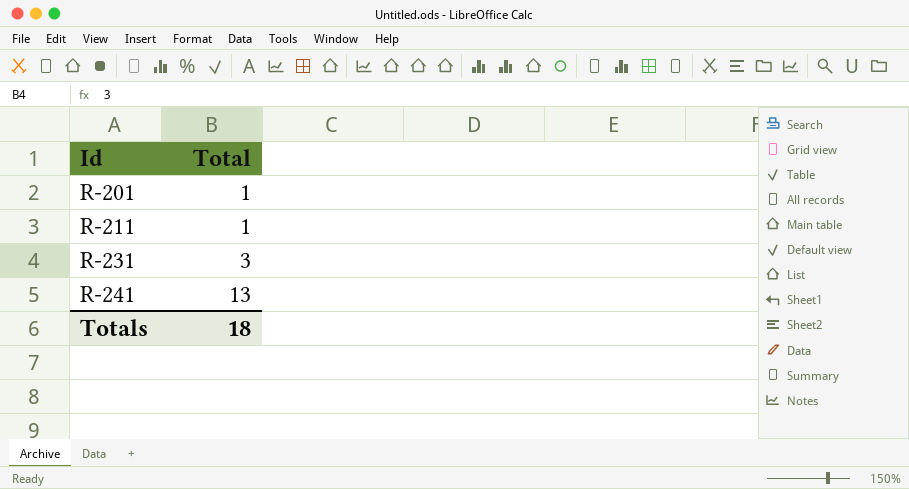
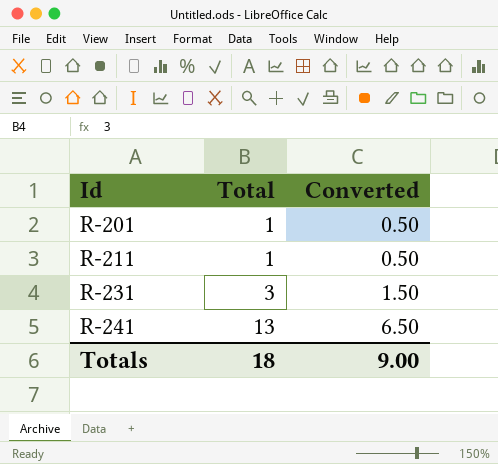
column Converted | formula: none -> [Total] * 0.5

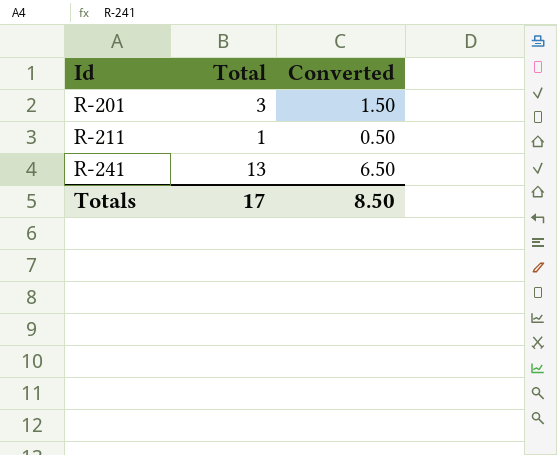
row R-231: 3 | 1.50 -> none
R-201 | Total: 1 -> 3
R-201 | Converted: 0.50 -> 1.50
Totals | Total: 18 -> 17
Totals | Converted: 9.00 -> 8.50

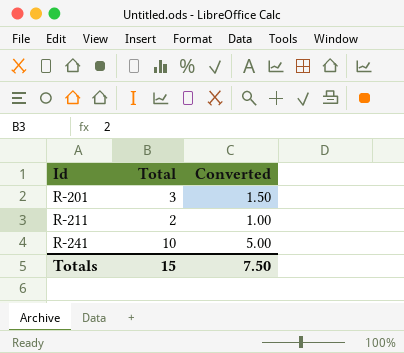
R-211 | Total: 1 -> 2
R-211 | Converted: 0.50 -> 1.00
R-241 | Total: 13 -> 10
R-241 | Converted: 6.50 -> 5.00
Totals | Total: 17 -> 15
Totals | Converted: 8.50 -> 7.50

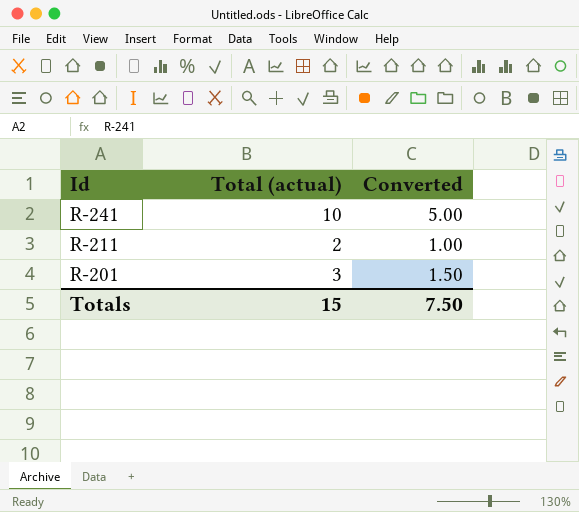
row order: Id ascending -> Id descending
column name: Total -> Total (actual)

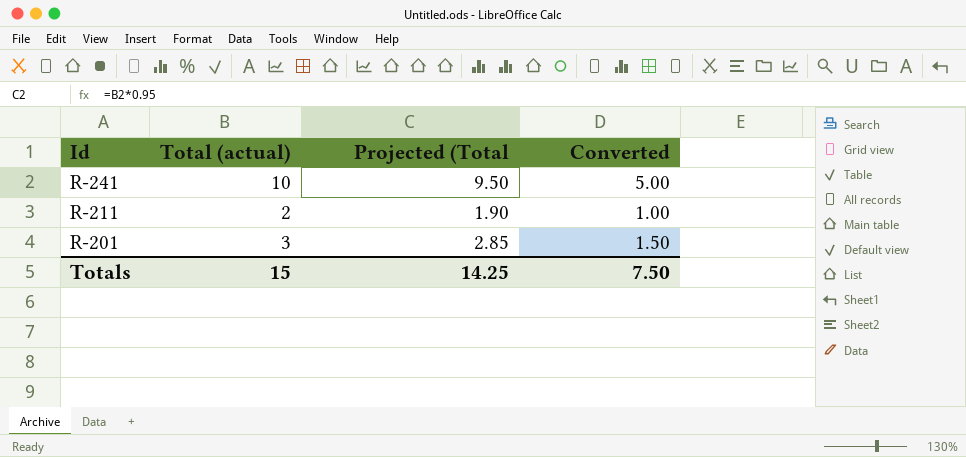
column Projected (Total | formula: none -> [Total (actual)] * 0.95

